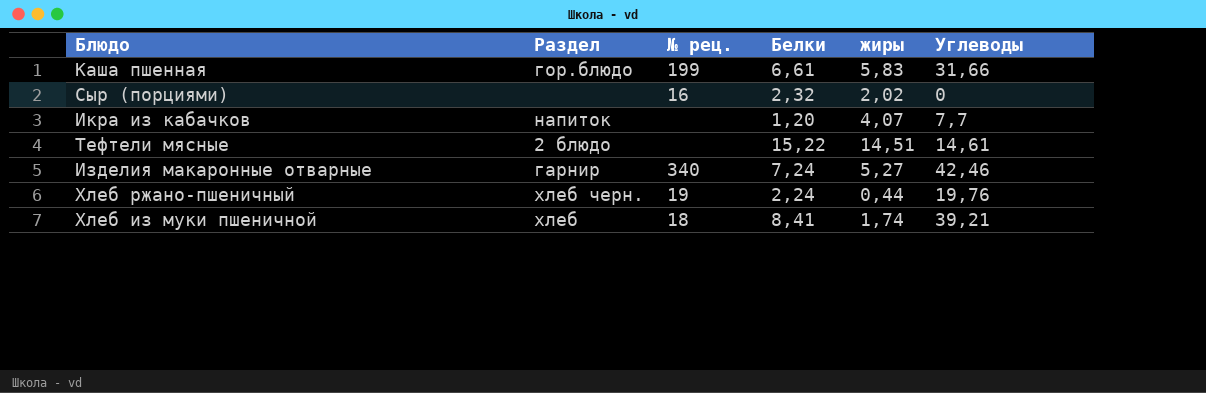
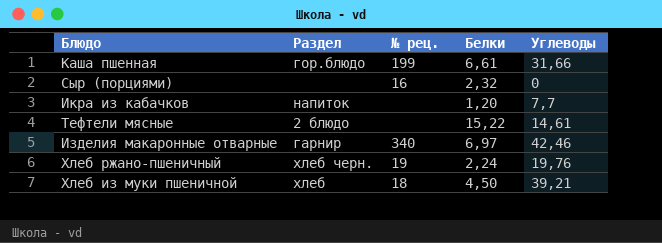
column жиры | position: 5 -> none
Изделия макаронные отварные | Белки: 7,24 -> 6,97
Хлеб из муки пшеничной | Белки: 8,41 -> 4,50

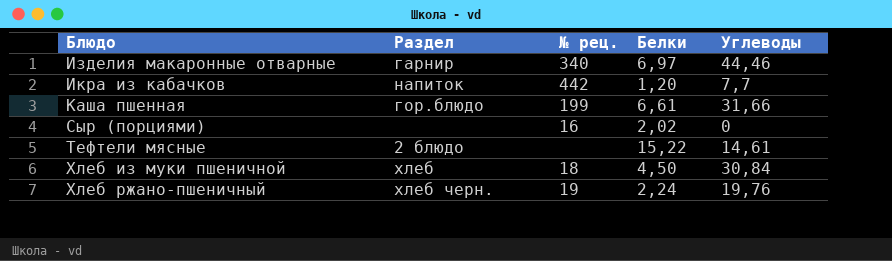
row order: none -> Блюдо ascending
Изделия макаронные отварные | Углеводы: 42,46 -> 44,46
Икра из кабачков | № рец.: none -> 442
Сыр (порциями) | Белки: 2,32 -> 2,02
Хлеб из муки пшеничной | Углеводы: 39,21 -> 30,84

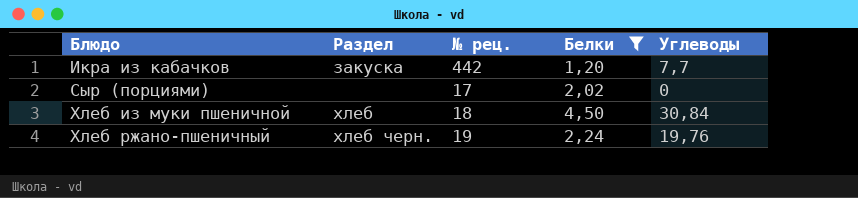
filter: none -> Белки <= 4,50
Икра из кабачков | Раздел: напиток -> закуска
Сыр (порциями) | № рец.: 16 -> 17

